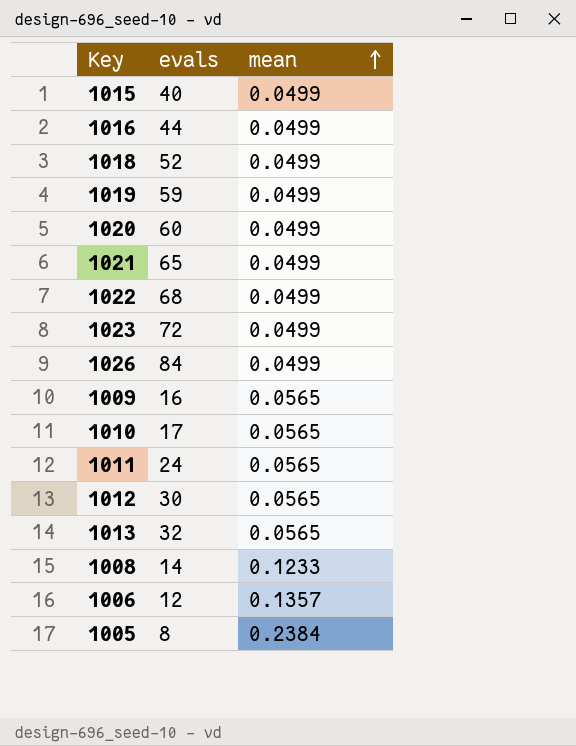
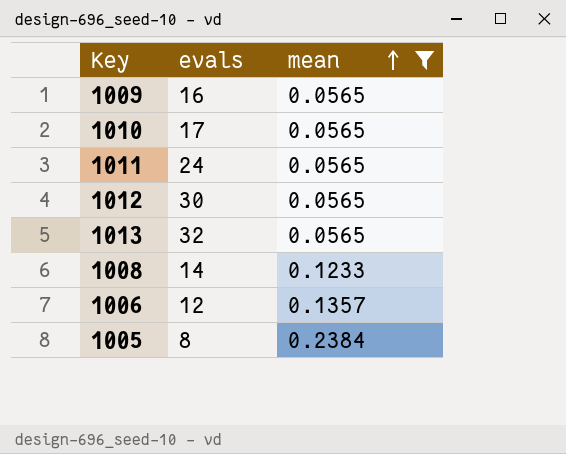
filter: none -> mean != 0.0499

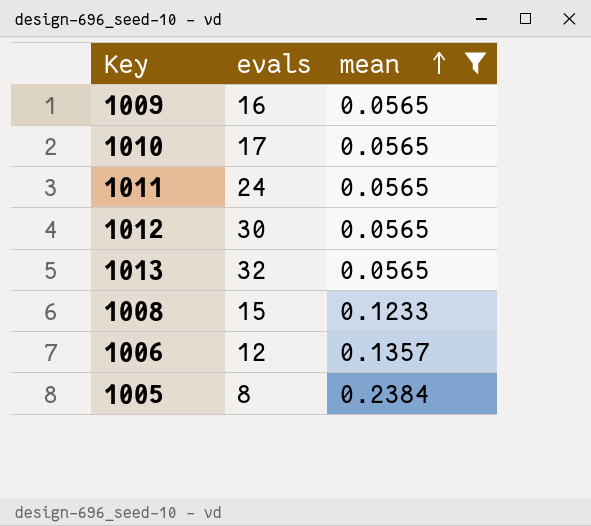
1008 | evals: 14 -> 15

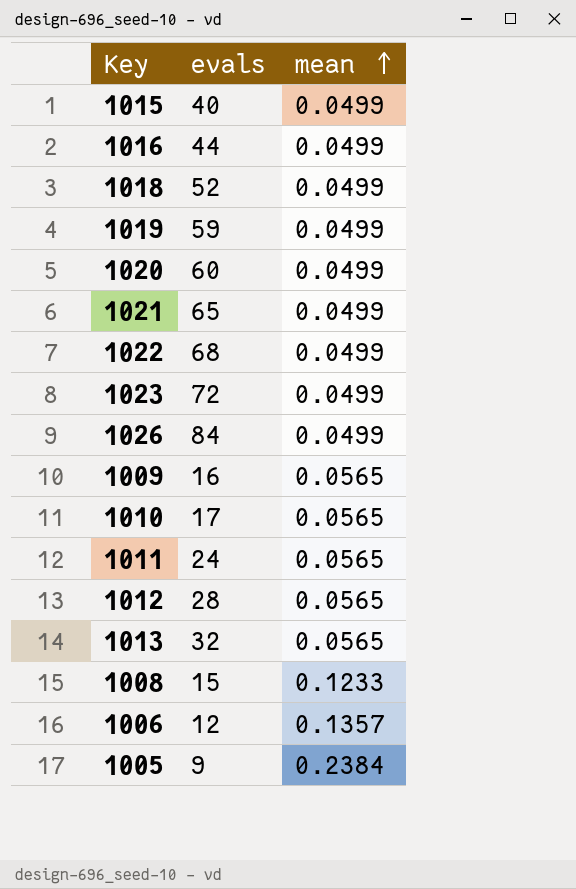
filter: mean != 0.0499 -> none
1012 | evals: 30 -> 28
1005 | evals: 8 -> 9

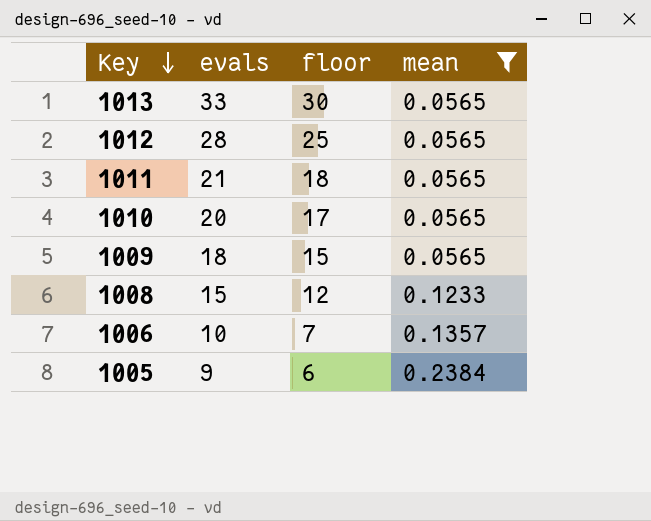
filter: none -> mean != 0.0499
row order: mean ascending -> Key descending
column floor | formula: none -> [evals] - 3
1013 | evals: 32 -> 33
1011 | evals: 24 -> 21
1010 | evals: 17 -> 20
1009 | evals: 16 -> 18
1006 | evals: 12 -> 10

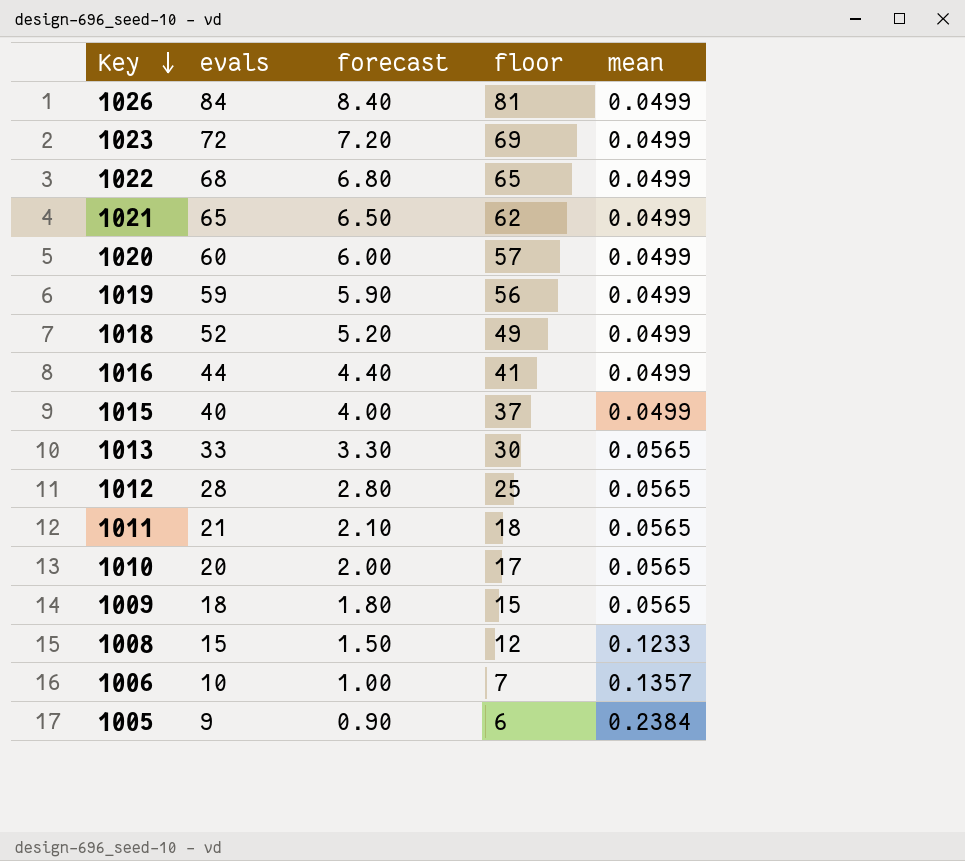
filter: mean != 0.0499 -> none
column forecast | formula: none -> [evals] * 0.1

